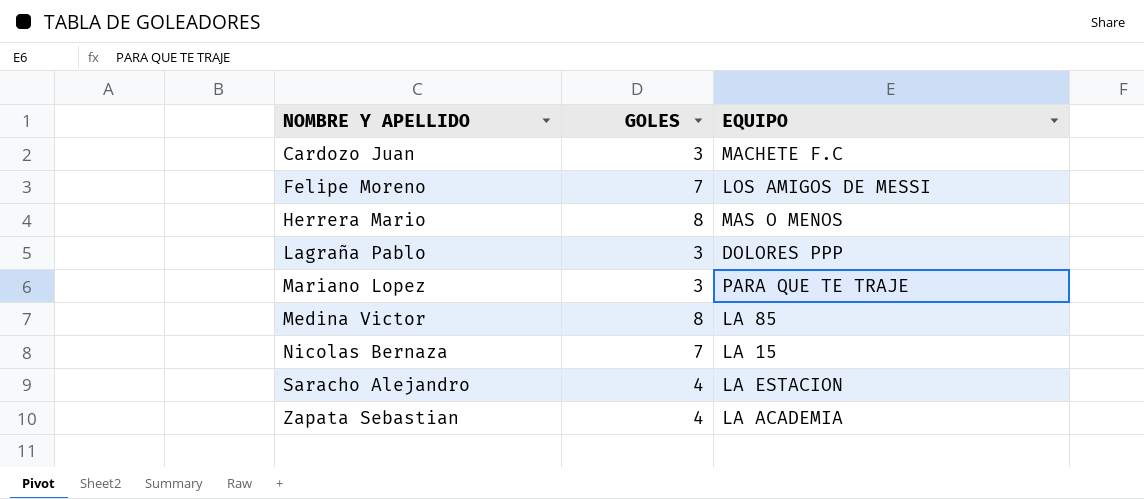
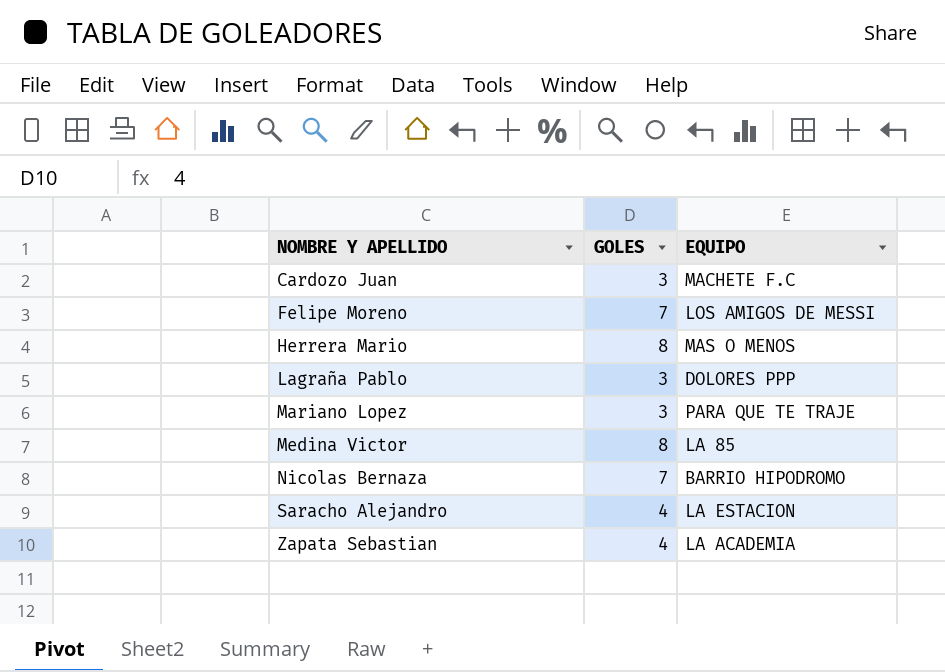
Nicolas Bernaza | EQUIPO: LA 15 -> BARRIO HIPODROMO

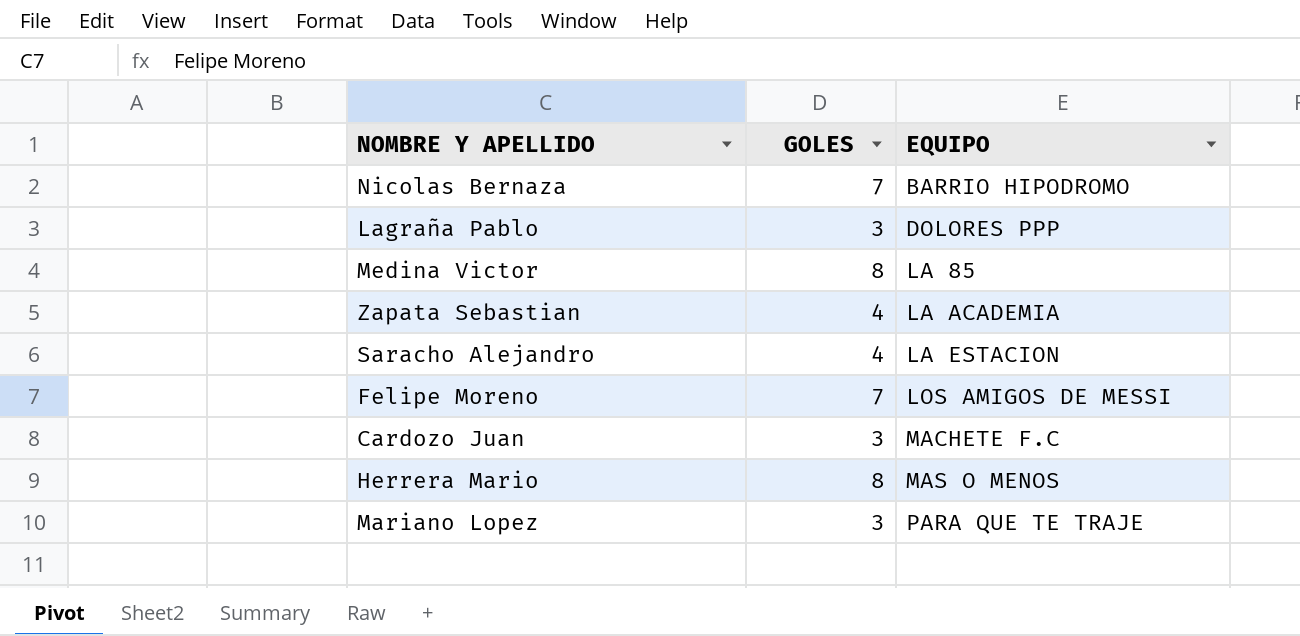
row order: NOMBRE Y APELLIDO ascending -> EQUIPO ascending

